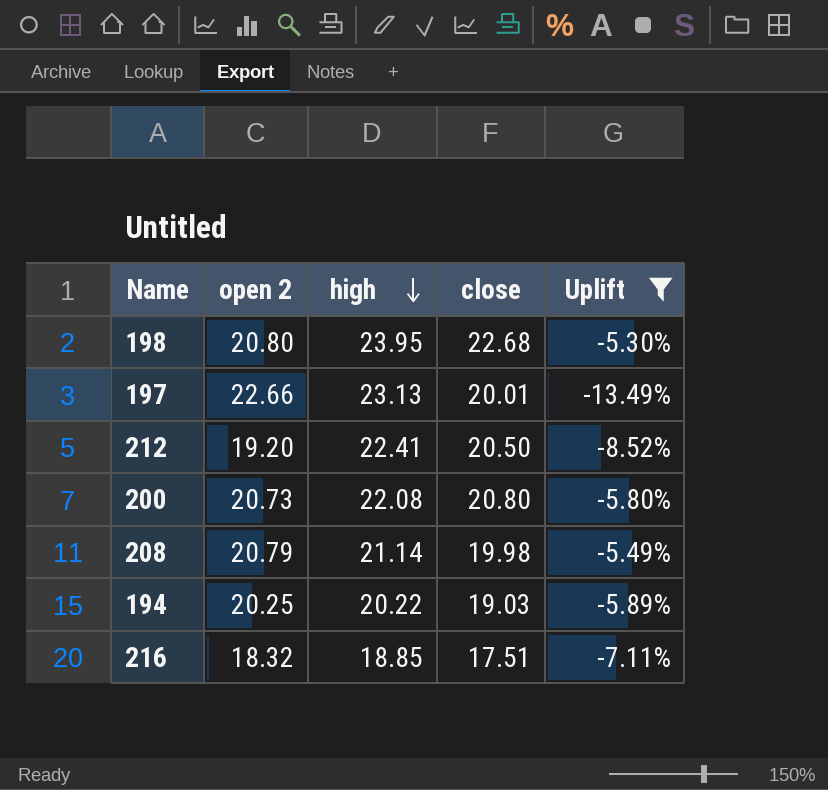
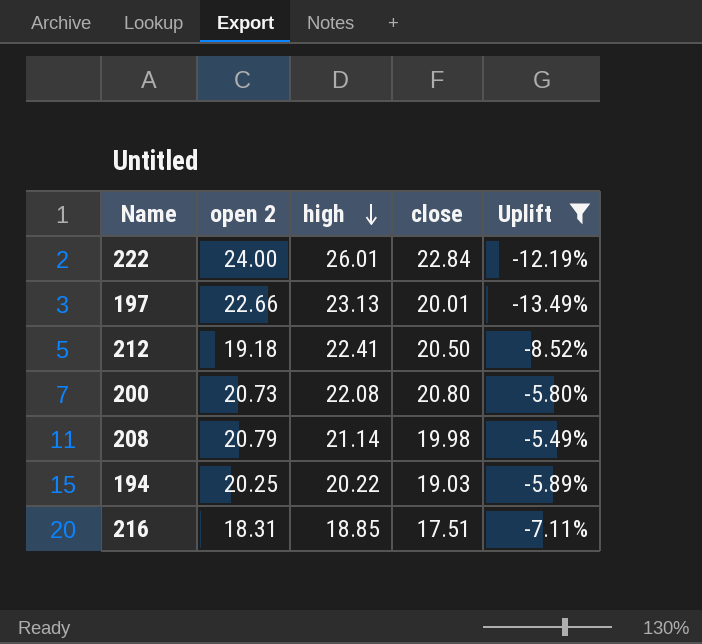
row 198: 20.80 | 23.95 | 22.68 | -5.30% -> none
row 222: none -> 24.00 | 26.01 | 22.84 | -12.19%
212 | open 2: 19.20 -> 19.18
216 | open 2: 18.32 -> 18.31

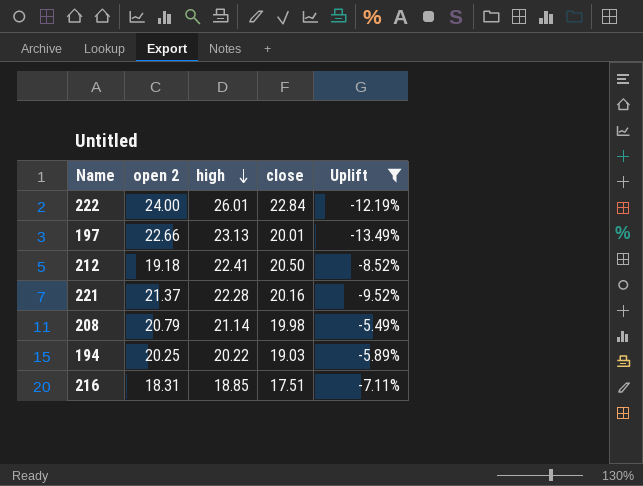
row 200: 20.73 | 22.08 | 20.80 | -5.80% -> none
row 221: none -> 21.37 | 22.28 | 20.16 | -9.52%

